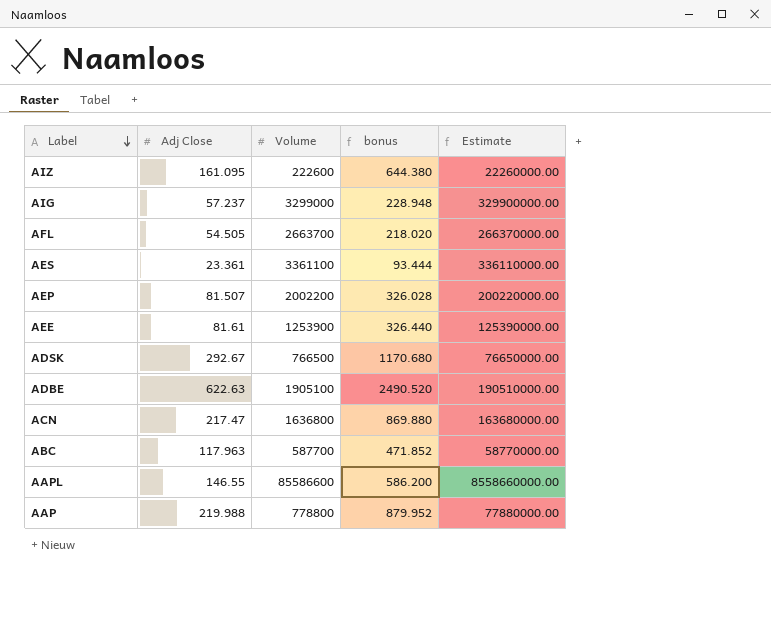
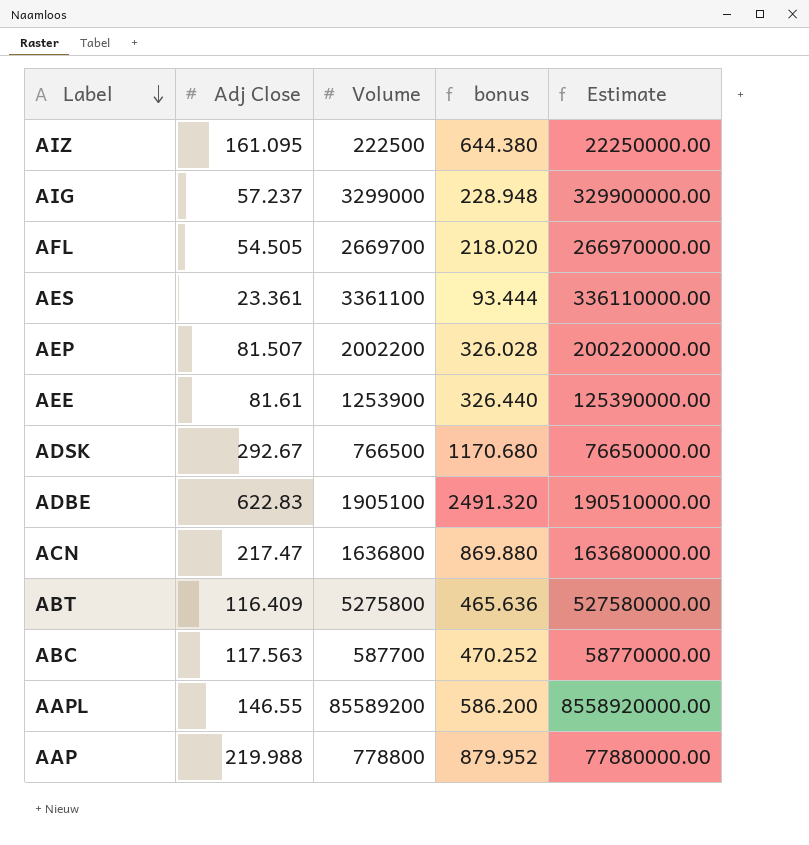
AIZ | Volume: 222600 -> 222500
AIZ | Estimate: 22260000.00 -> 22250000.00
AFL | Volume: 2663700 -> 2669700
AFL | Estimate: 266370000.00 -> 266970000.00
ADBE | Adj Close: 622.63 -> 622.83
ADBE | bonus: 2490.520 -> 2491.320
row ABT: none -> 116.409 | 5275800 | 465.636 | 527580000.00
ABC | Adj Close: 117.963 -> 117.563
ABC | bonus: 471.852 -> 470.252
AAPL | Volume: 85586600 -> 85589200
AAPL | Estimate: 8558660000.00 -> 8558920000.00

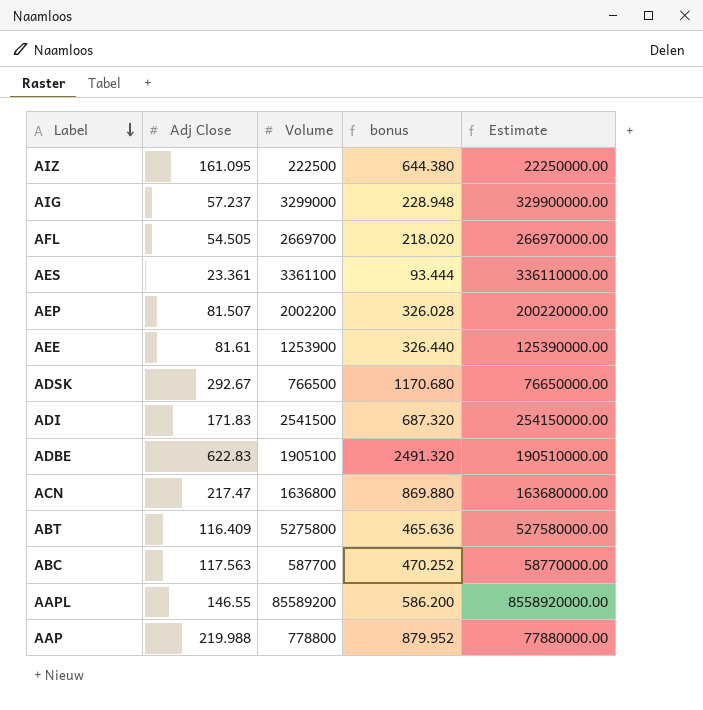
row ADI: none -> 171.83 | 2541500 | 687.320 | 254150000.00

